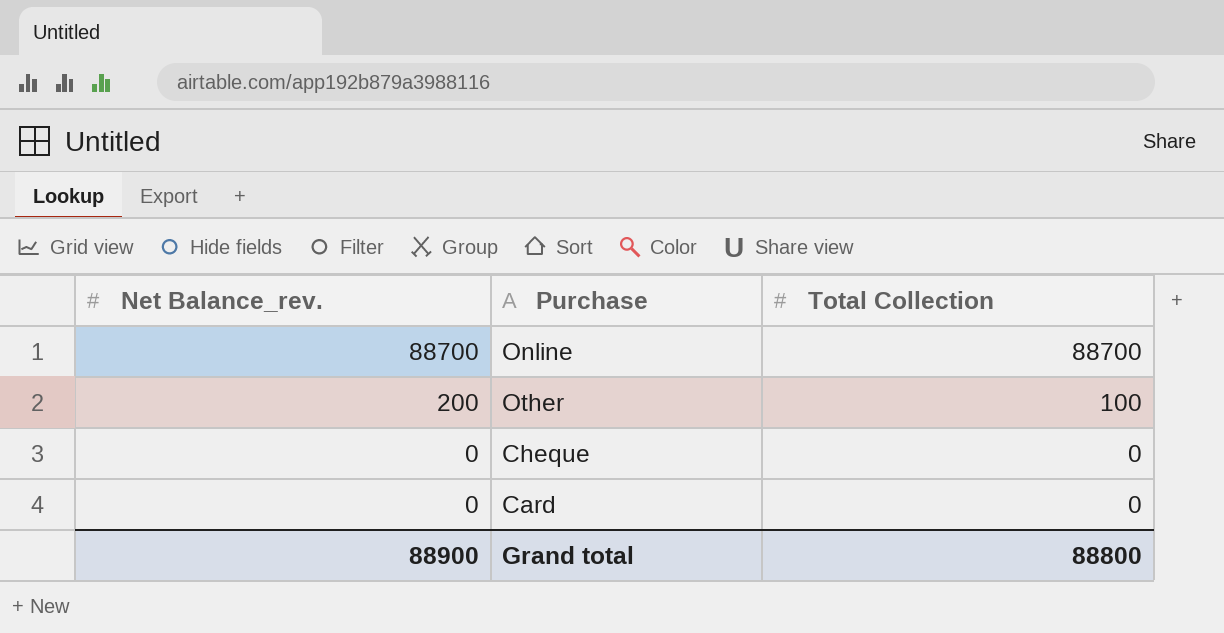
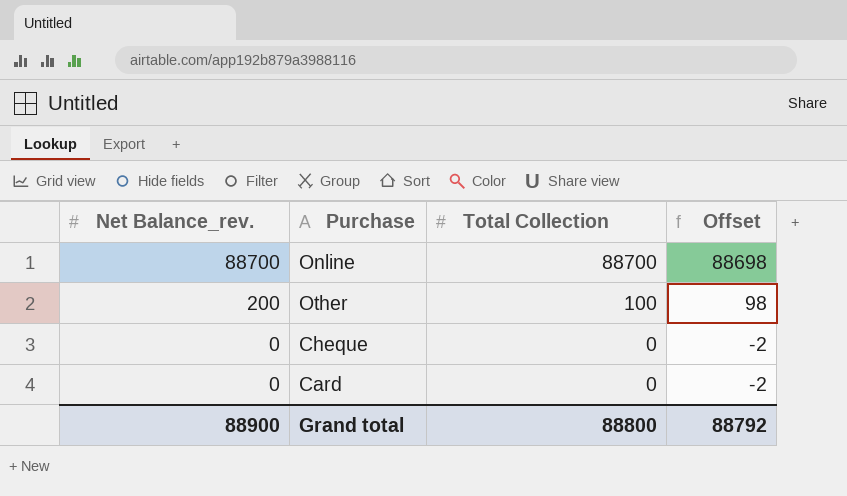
column Offset | formula: none -> [Total Collection] - 2

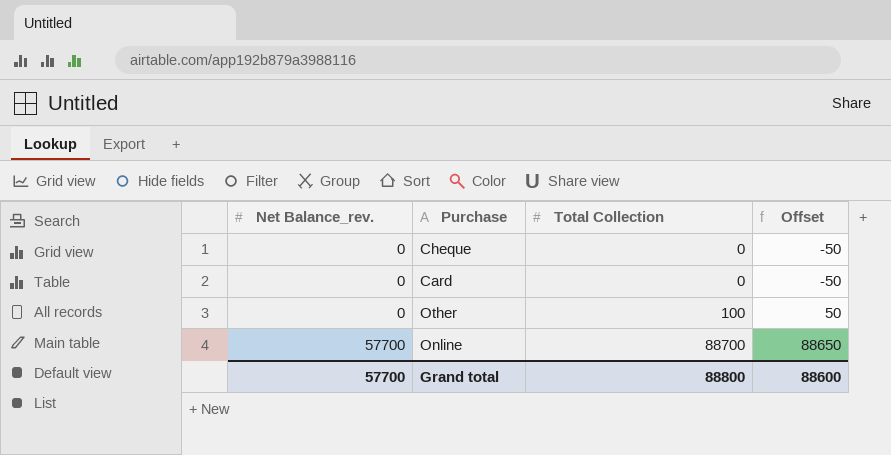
row order: Net Balance_rev. descending -> Net Balance_rev. ascending
column Offset | formula: [Total Collection] - 2 -> [Total Collection] - 50
Other | Net Balance_rev.: 200 -> 0
Online | Net Balance_rev.: 88700 -> 57700
Grand total | Net Balance_rev.: 88900 -> 57700
Grand total | Offset: 88792 -> 88600

